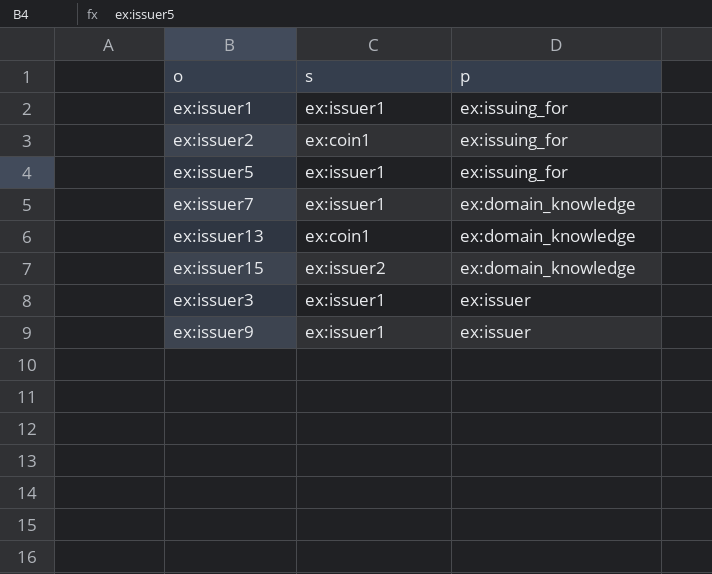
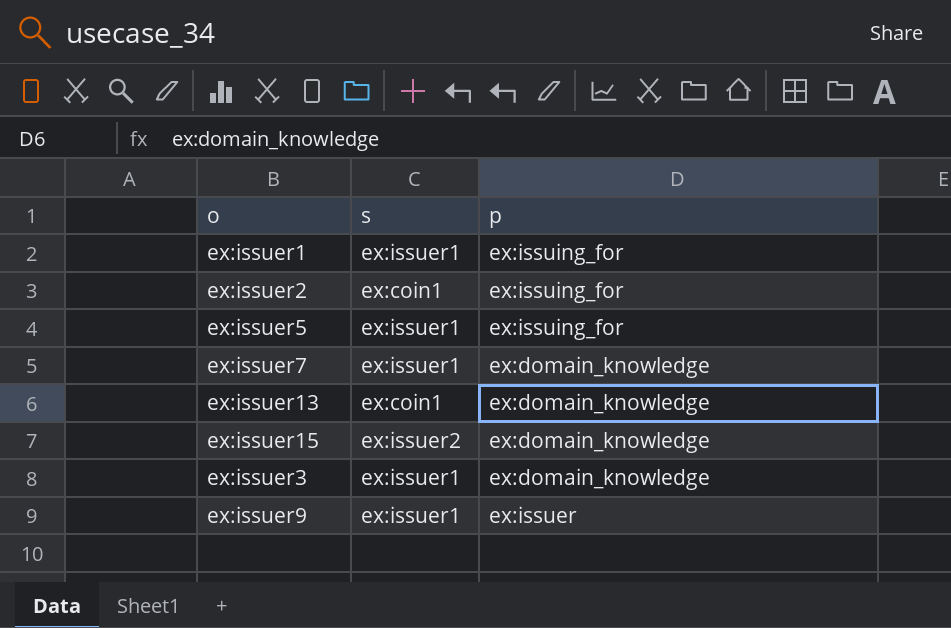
ex:issuer3 | p: ex:issuer -> ex:domain_knowledge

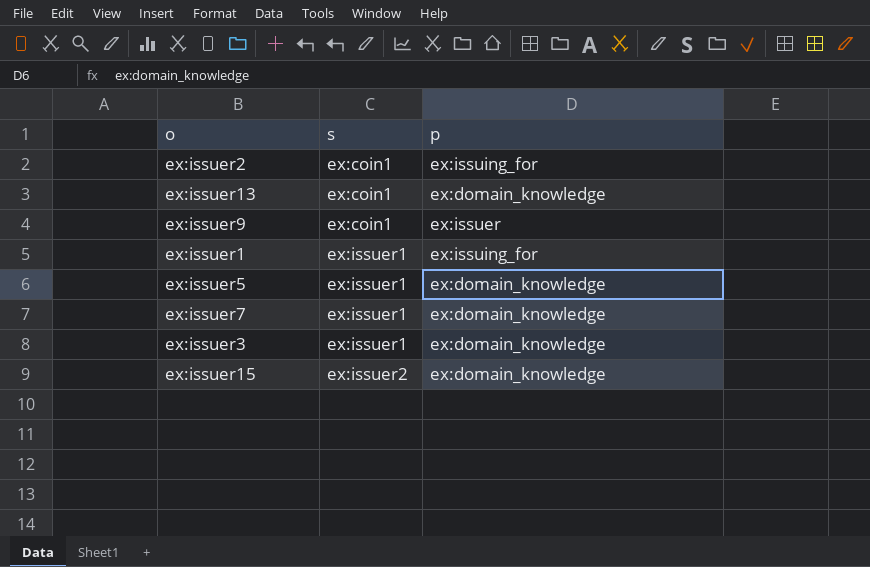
row order: none -> s ascending
ex:issuer9 | s: ex:issuer1 -> ex:coin1
ex:issuer5 | p: ex:issuing_for -> ex:domain_knowledge

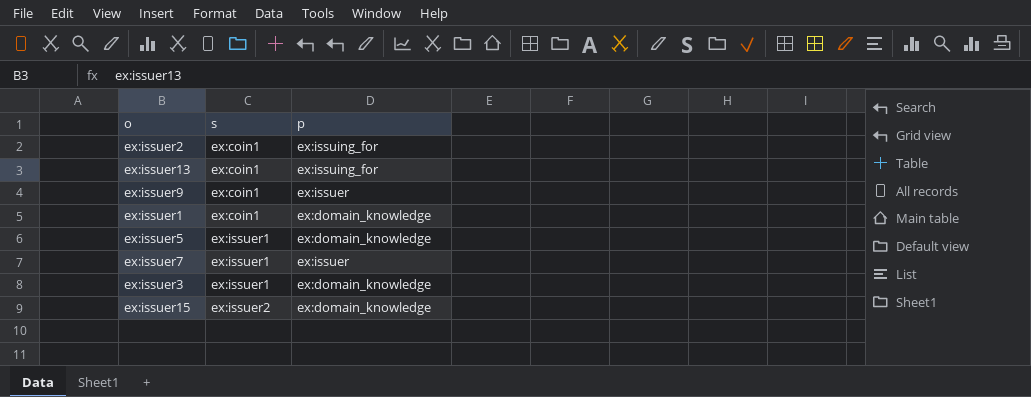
ex:issuer13 | p: ex:domain_knowledge -> ex:issuing_for
ex:issuer1 | s: ex:issuer1 -> ex:coin1
ex:issuer1 | p: ex:issuing_for -> ex:domain_knowledge
ex:issuer7 | p: ex:domain_knowledge -> ex:issuer

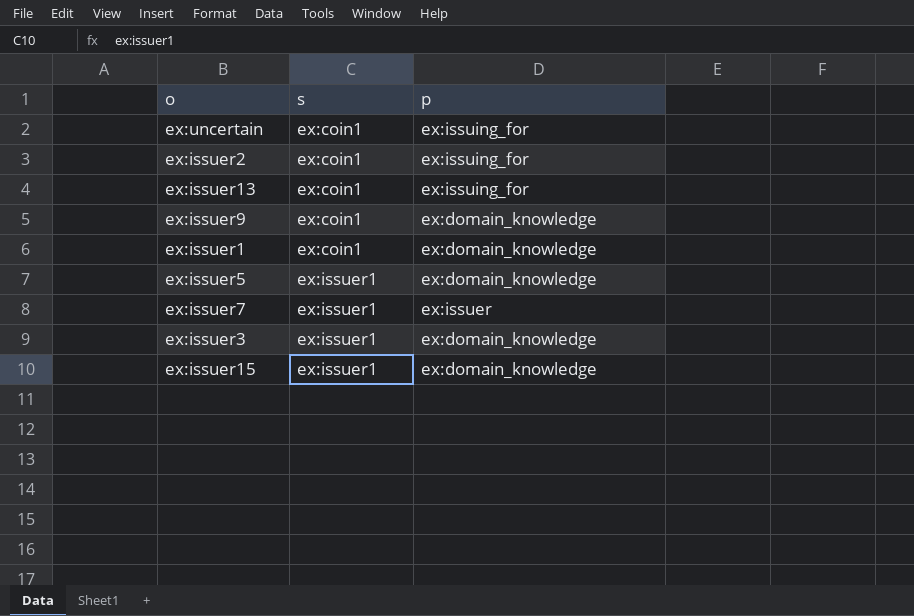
row ex:uncertain: none -> ex:coin1 | ex:issuing_for
ex:issuer9 | p: ex:issuer -> ex:domain_knowledge
ex:issuer15 | s: ex:issuer2 -> ex:issuer1

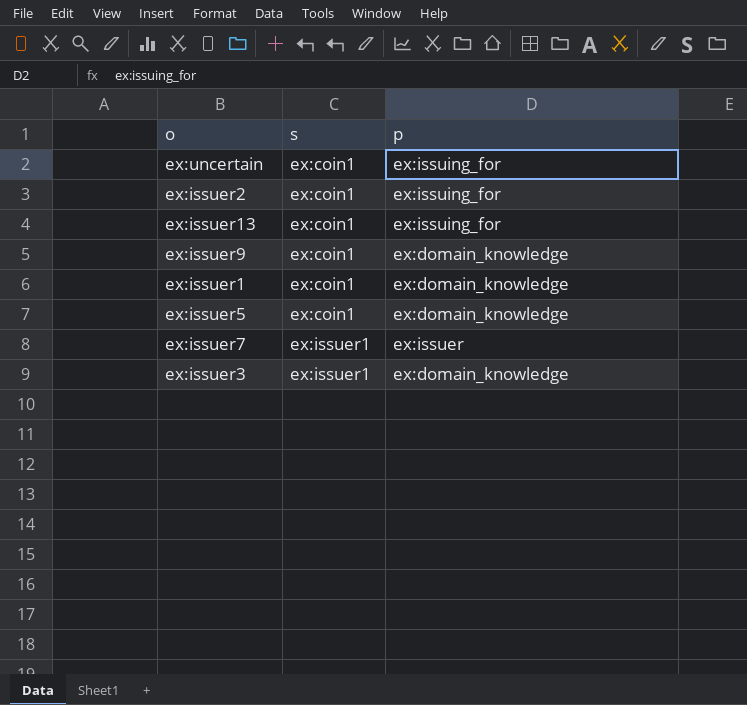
row ex:issuer15: ex:issuer1 | ex:domain_knowledge -> none
ex:issuer5 | s: ex:issuer1 -> ex:coin1

